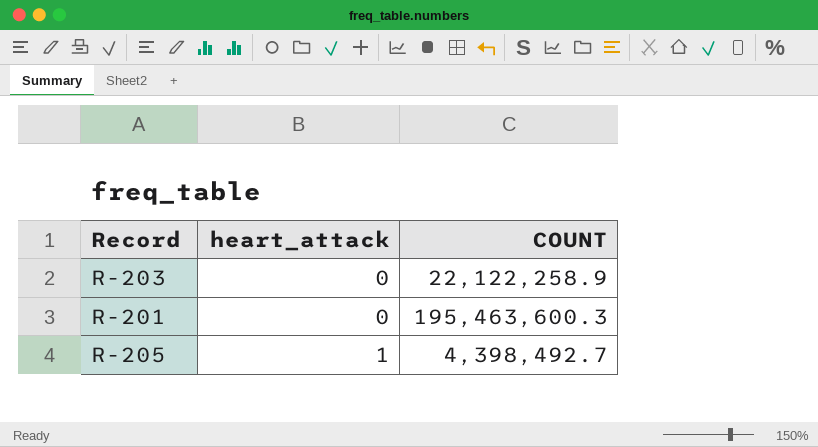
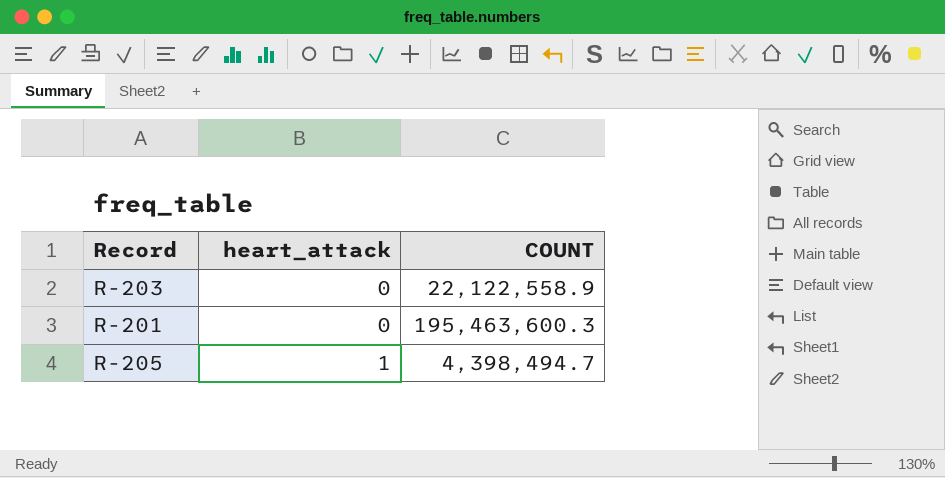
R-203 | COUNT: 22,122,258.9 -> 22,122,558.9
R-205 | COUNT: 4,398,492.7 -> 4,398,494.7

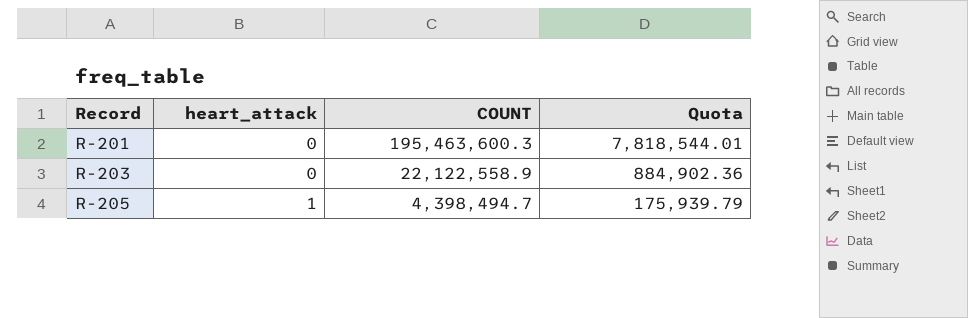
row order: heart_attack ascending -> Record ascending
column Quota | formula: none -> [COUNT] * 0.04

